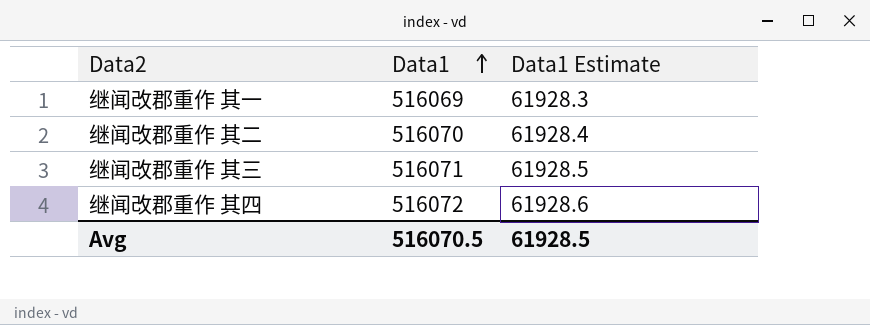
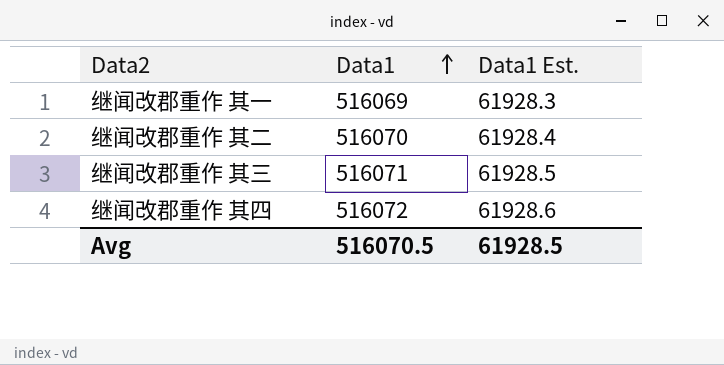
column name: Data1 Estimate -> Data1 Est.

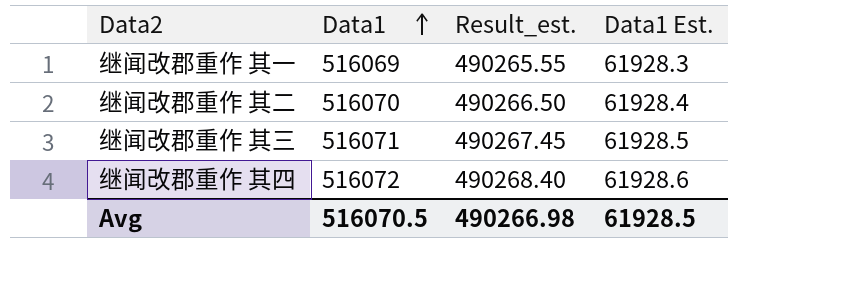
column Result_est. | formula: none -> [Data1] * 0.95

